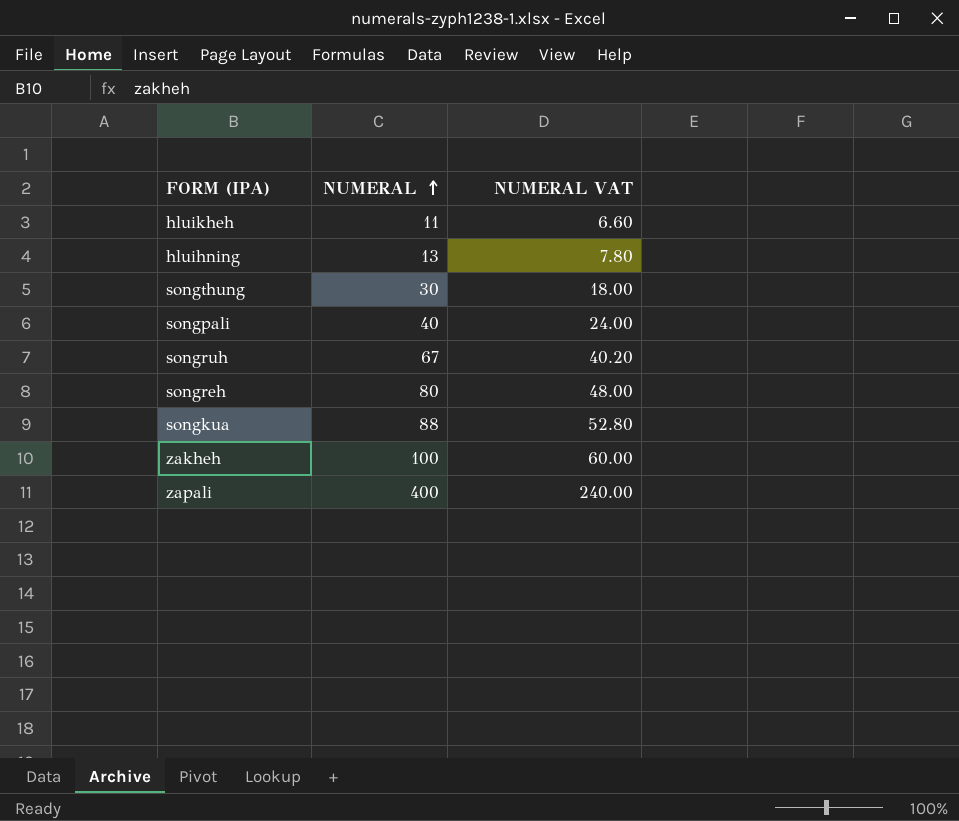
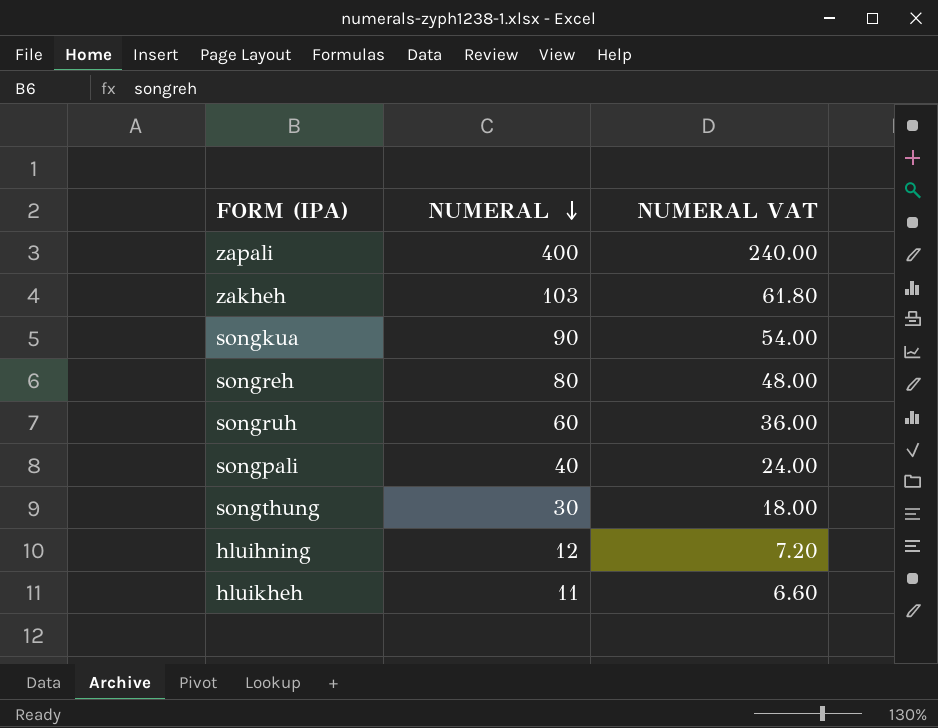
row order: NUMERAL ascending -> NUMERAL descending
zakheh | NUMERAL: 100 -> 103
zakheh | NUMERAL VAT: 60.00 -> 61.80
songkua | NUMERAL: 88 -> 90
songkua | NUMERAL VAT: 52.80 -> 54.00
songruh | NUMERAL: 67 -> 60
songruh | NUMERAL VAT: 40.20 -> 36.00
hluihning | NUMERAL: 13 -> 12
hluihning | NUMERAL VAT: 7.80 -> 7.20

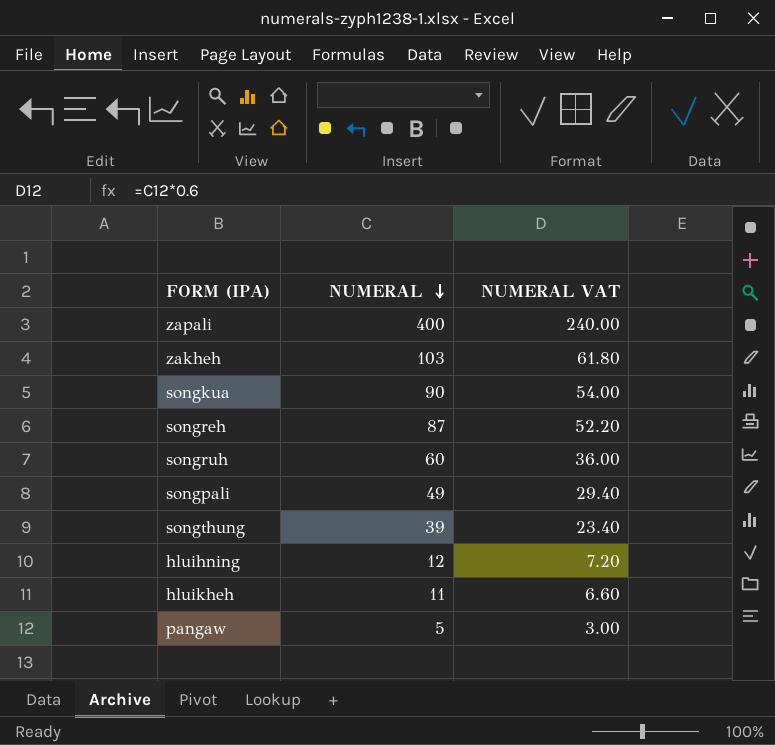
songreh | NUMERAL: 80 -> 87
songreh | NUMERAL VAT: 48.00 -> 52.20
songpali | NUMERAL: 40 -> 49
songpali | NUMERAL VAT: 24.00 -> 29.40
songthung | NUMERAL: 30 -> 39
songthung | NUMERAL VAT: 18.00 -> 23.40
row pangaw: none -> 5 | 3.00

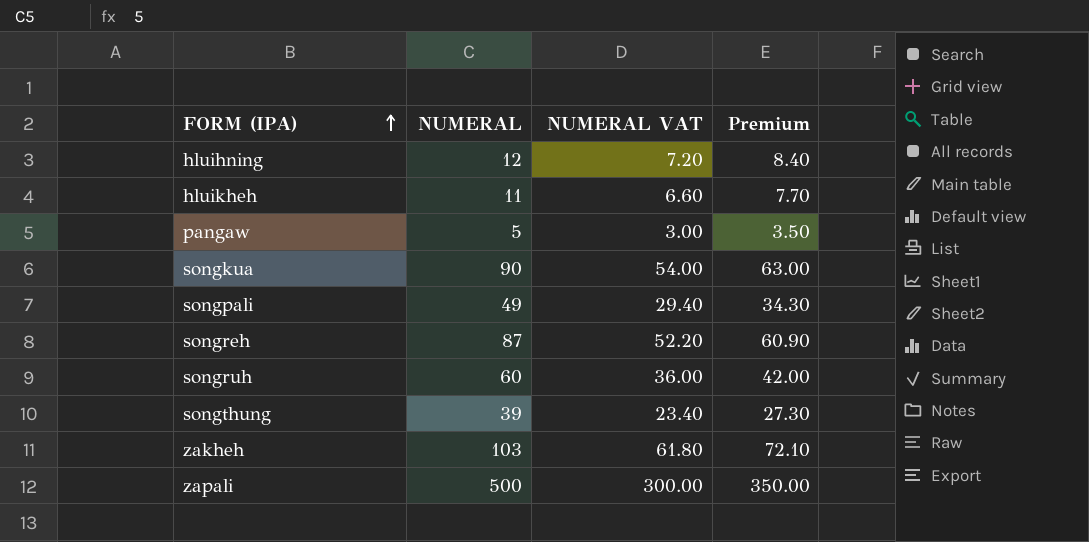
row order: NUMERAL descending -> FORM (IPA) ascending
column Premium | formula: none -> [NUMERAL] * 0.7
zapali | NUMERAL: 400 -> 500
zapali | NUMERAL VAT: 240.00 -> 300.00

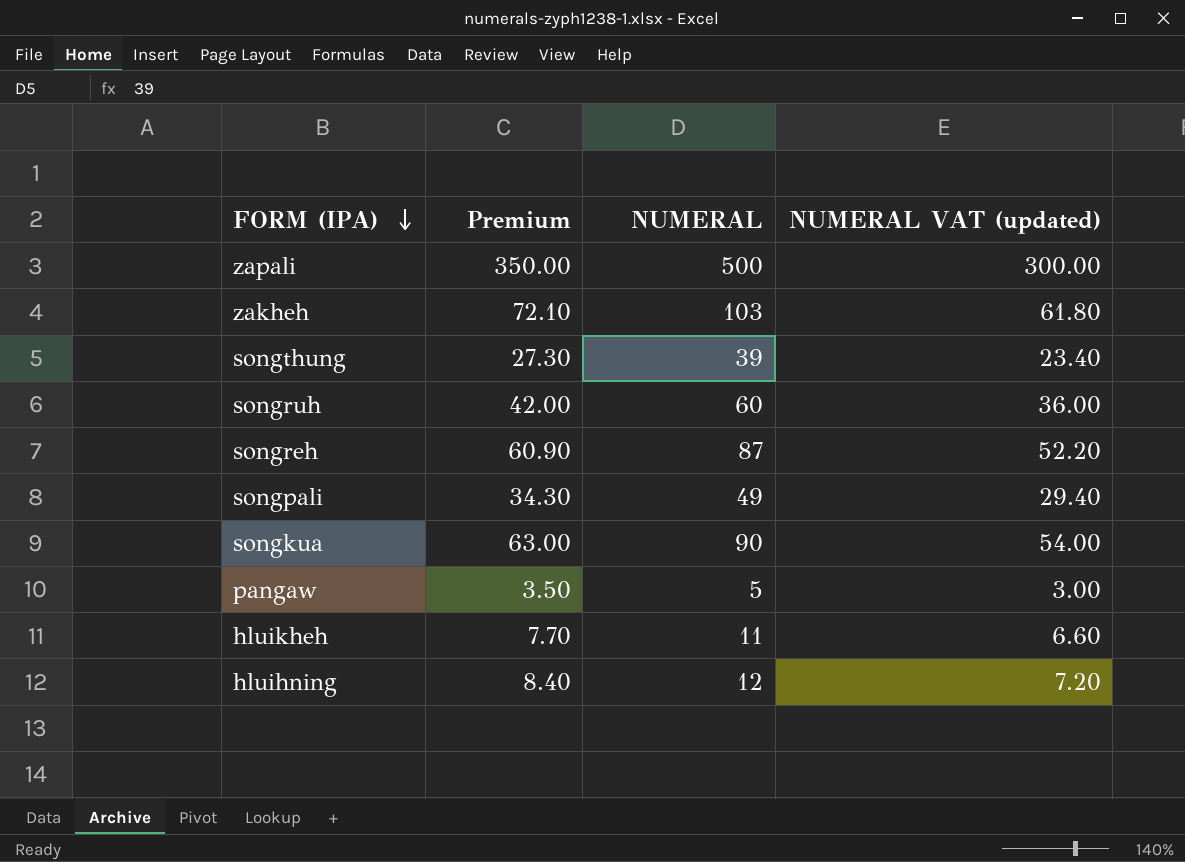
row order: FORM (IPA) ascending -> FORM (IPA) descending
column Premium | position: 4 -> 2
column name: NUMERAL VAT -> NUMERAL VAT (updated)

